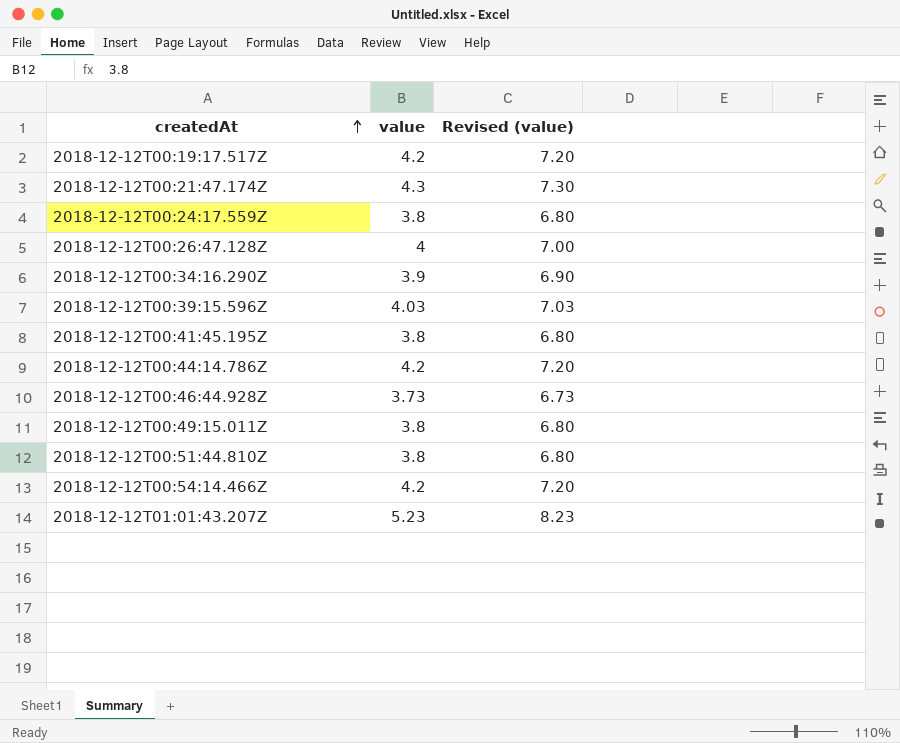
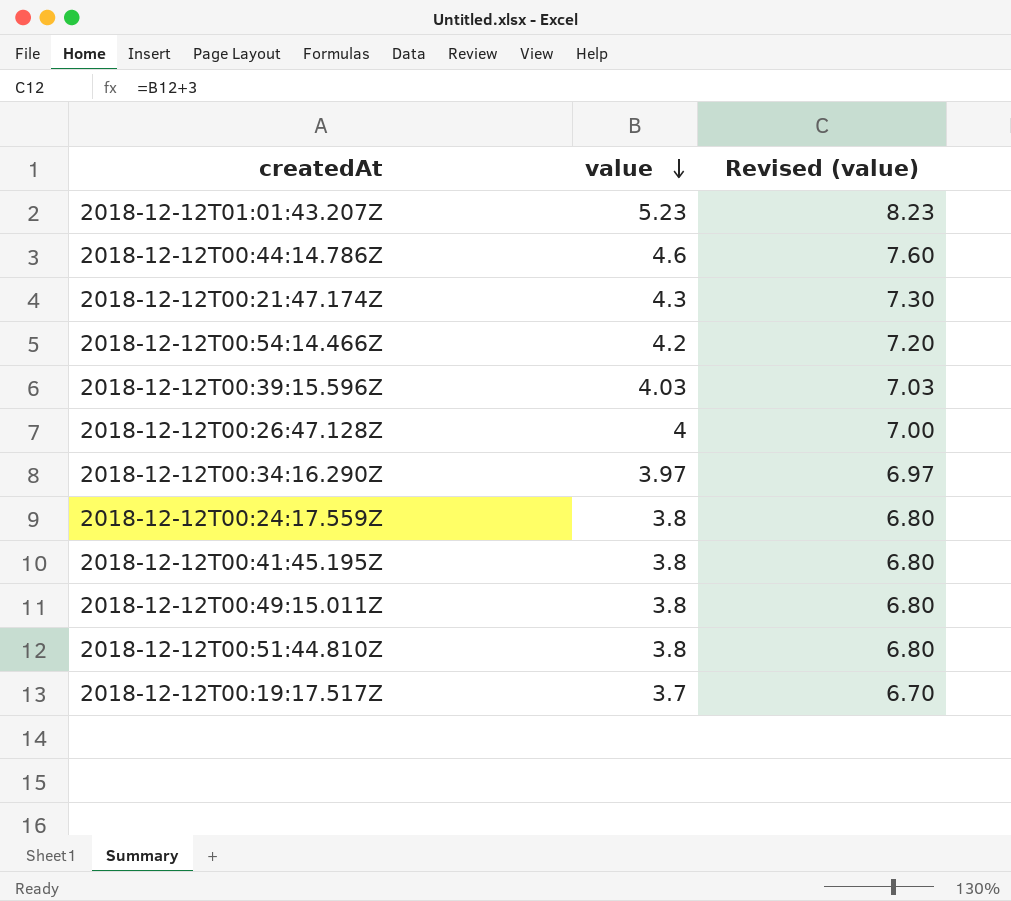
row order: createdAt ascending -> value descending
row 2018-12-12T00:46:44.928Z: 3.73 | 6.73 -> none
2018-12-12T00:44:14.786Z | value: 4.2 -> 4.6
2018-12-12T00:44:14.786Z | Revised (value): 7.20 -> 7.60
2018-12-12T00:34:16.290Z | value: 3.9 -> 3.97
2018-12-12T00:34:16.290Z | Revised (value): 6.90 -> 6.97
2018-12-12T00:19:17.517Z | value: 4.2 -> 3.7
2018-12-12T00:19:17.517Z | Revised (value): 7.20 -> 6.70

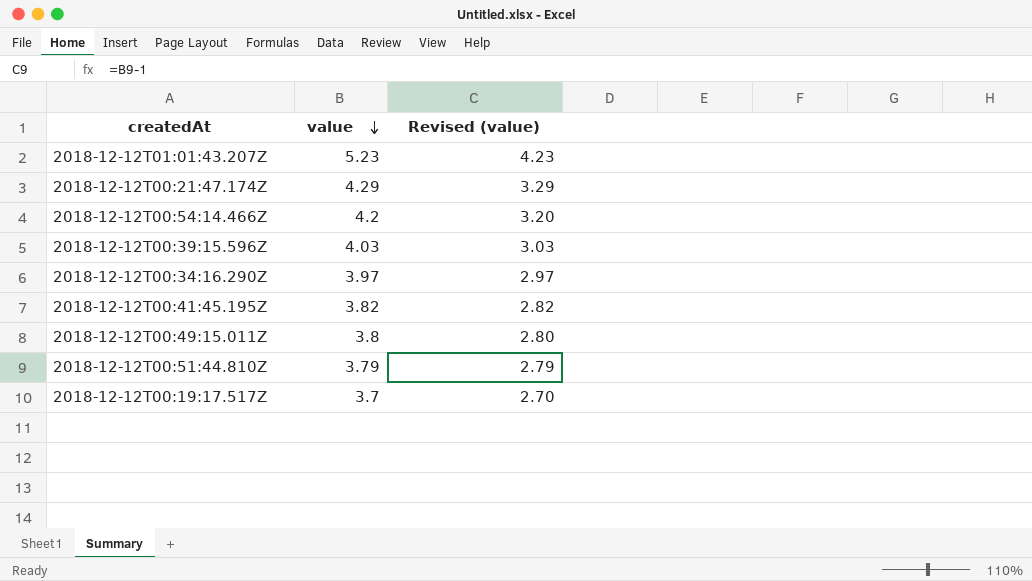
column Revised (value) | formula: [value] + 3 -> [value] - 1
row 2018-12-12T00:44:14.786Z: 4.6 | 7.60 -> none
row 2018-12-12T00:26:47.128Z: 4 | 7.00 -> none
row 2018-12-12T00:24:17.559Z: 3.8 | 6.80 -> none
2018-12-12T00:21:47.174Z | value: 4.3 -> 4.29
2018-12-12T00:41:45.195Z | value: 3.8 -> 3.82
2018-12-12T00:51:44.810Z | value: 3.8 -> 3.79

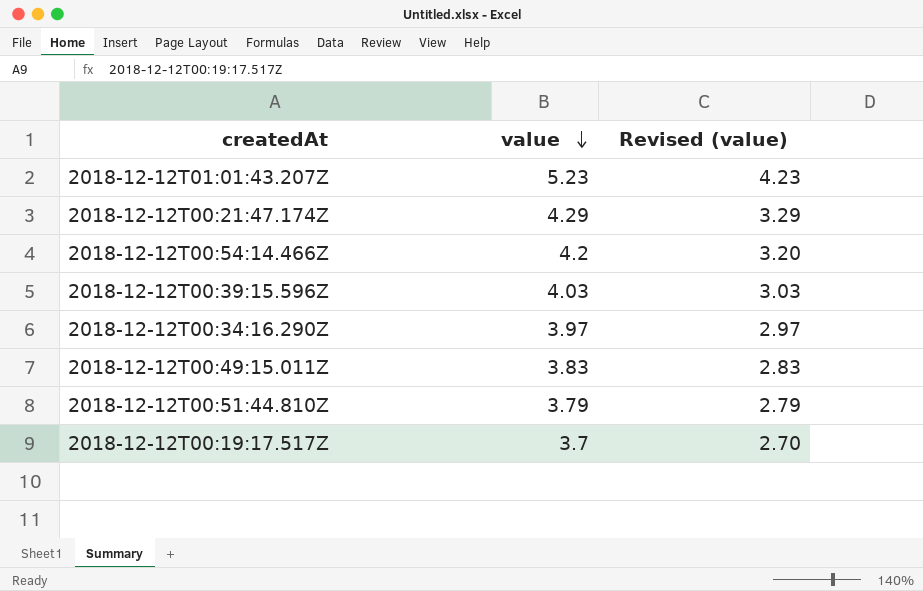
row 2018-12-12T00:41:45.195Z: 3.82 | 2.82 -> none
2018-12-12T00:49:15.011Z | value: 3.8 -> 3.83
2018-12-12T00:49:15.011Z | Revised (value): 2.80 -> 2.83

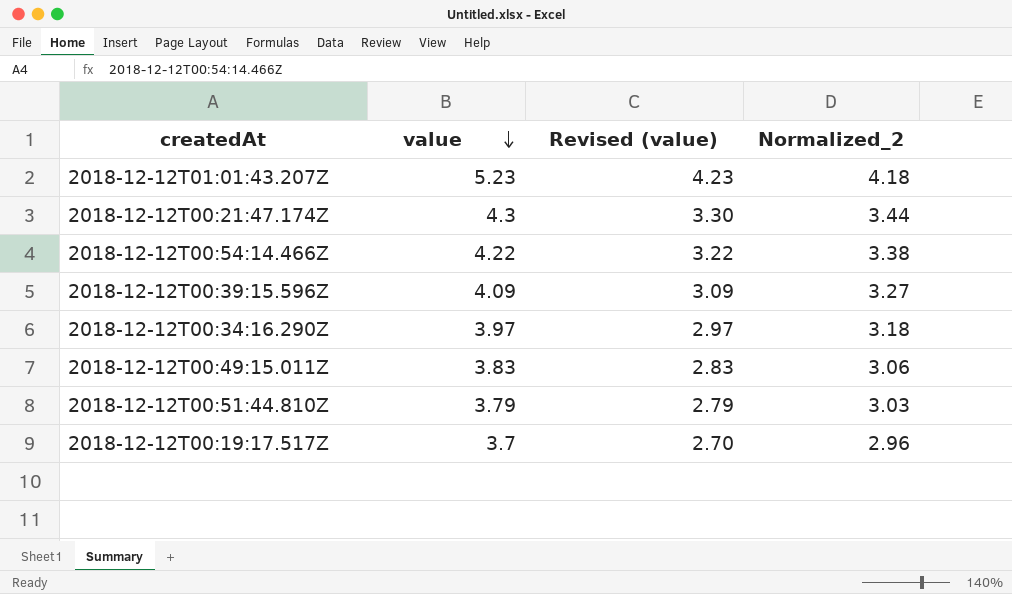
column Normalized_2 | formula: none -> [value] * 0.8
2018-12-12T00:21:47.174Z | value: 4.29 -> 4.3
2018-12-12T00:21:47.174Z | Revised (value): 3.29 -> 3.30
2018-12-12T00:54:14.466Z | value: 4.2 -> 4.22
2018-12-12T00:54:14.466Z | Revised (value): 3.20 -> 3.22
2018-12-12T00:39:15.596Z | value: 4.03 -> 4.09
2018-12-12T00:39:15.596Z | Revised (value): 3.03 -> 3.09

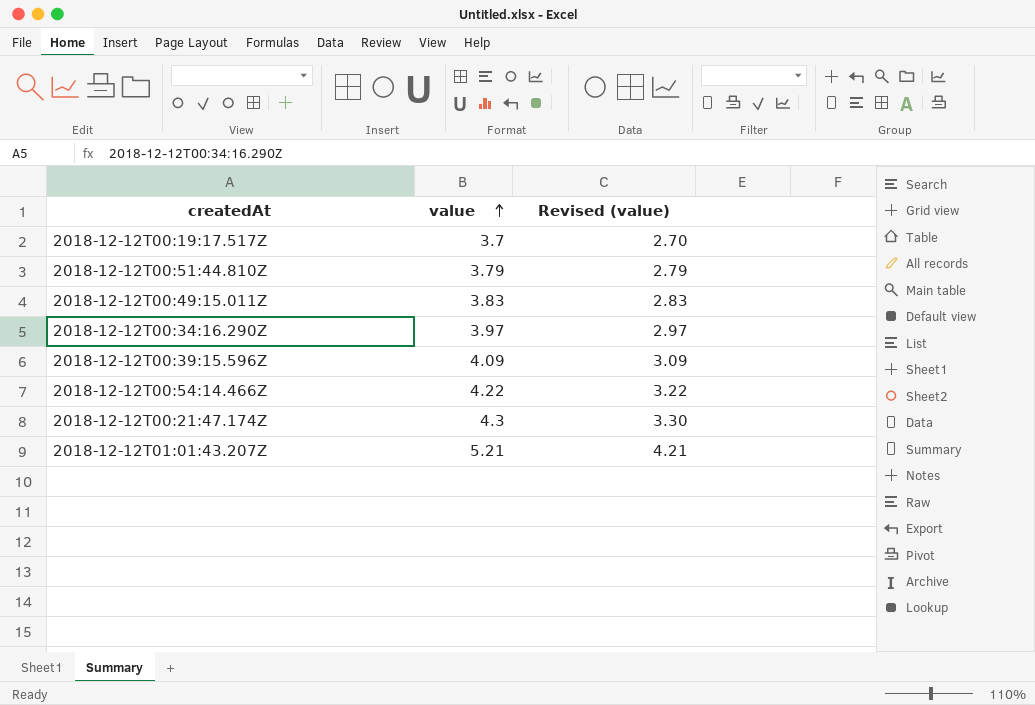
row order: value descending -> value ascending
column Normalized_2 | formula: [value] * 0.8 -> none
2018-12-12T01:01:43.207Z | value: 5.23 -> 5.21
2018-12-12T01:01:43.207Z | Revised (value): 4.23 -> 4.21

